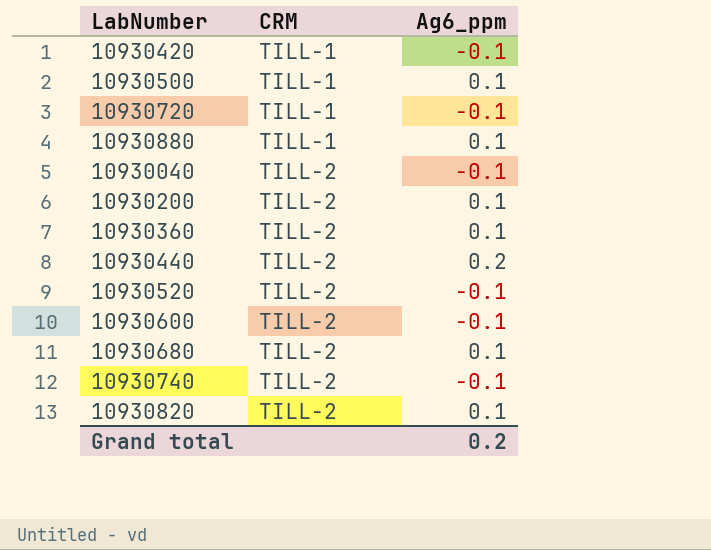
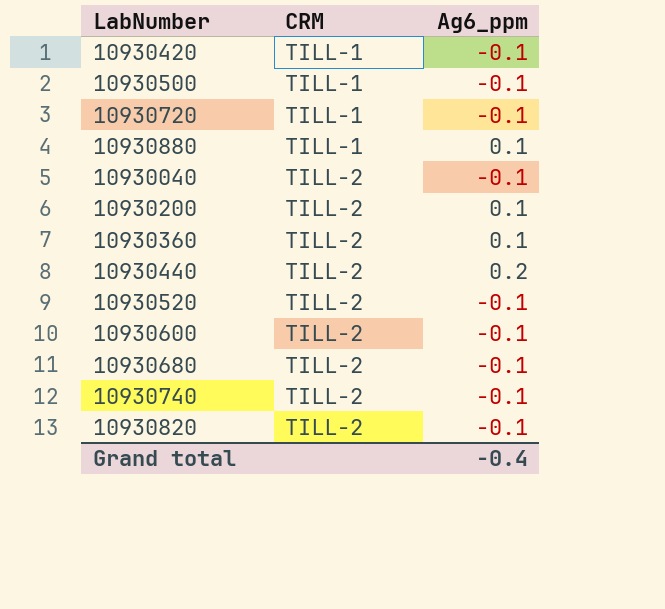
10930500 | Ag6_ppm: 0.1 -> -0.1
10930680 | Ag6_ppm: 0.1 -> -0.1
10930820 | Ag6_ppm: 0.1 -> -0.1
Grand total | Ag6_ppm: 0.2 -> -0.4

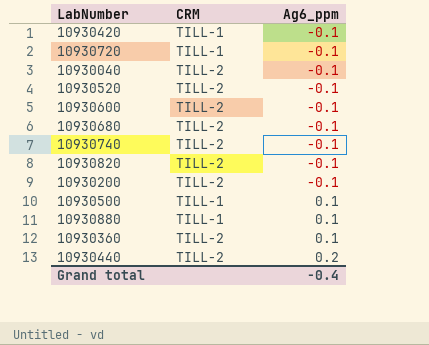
row order: CRM ascending -> Ag6_ppm ascending
10930200 | Ag6_ppm: 0.1 -> -0.1
10930500 | Ag6_ppm: -0.1 -> 0.1

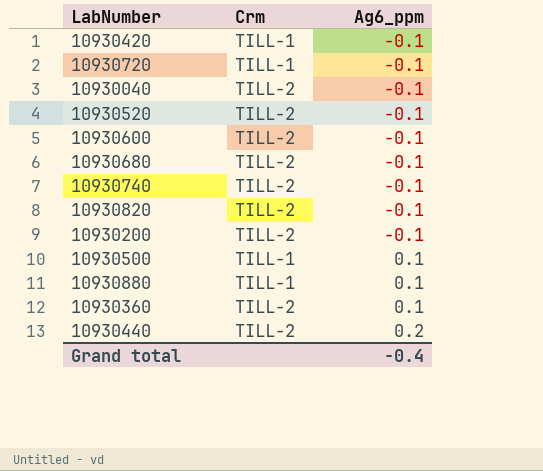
column name: CRM -> Crm

